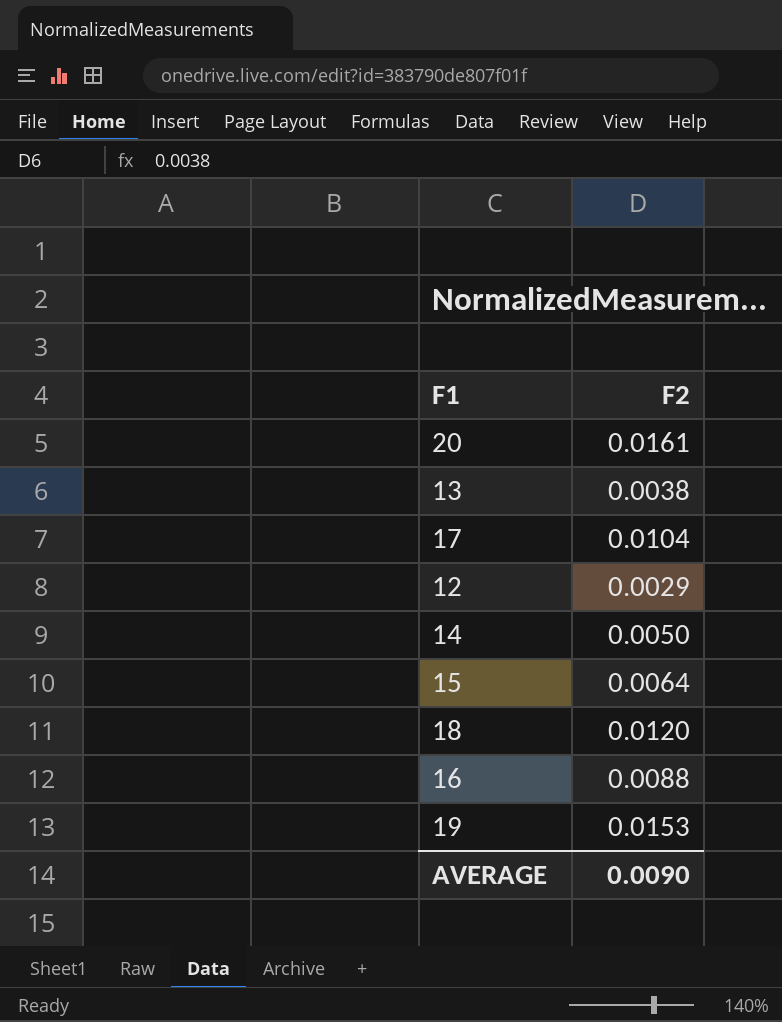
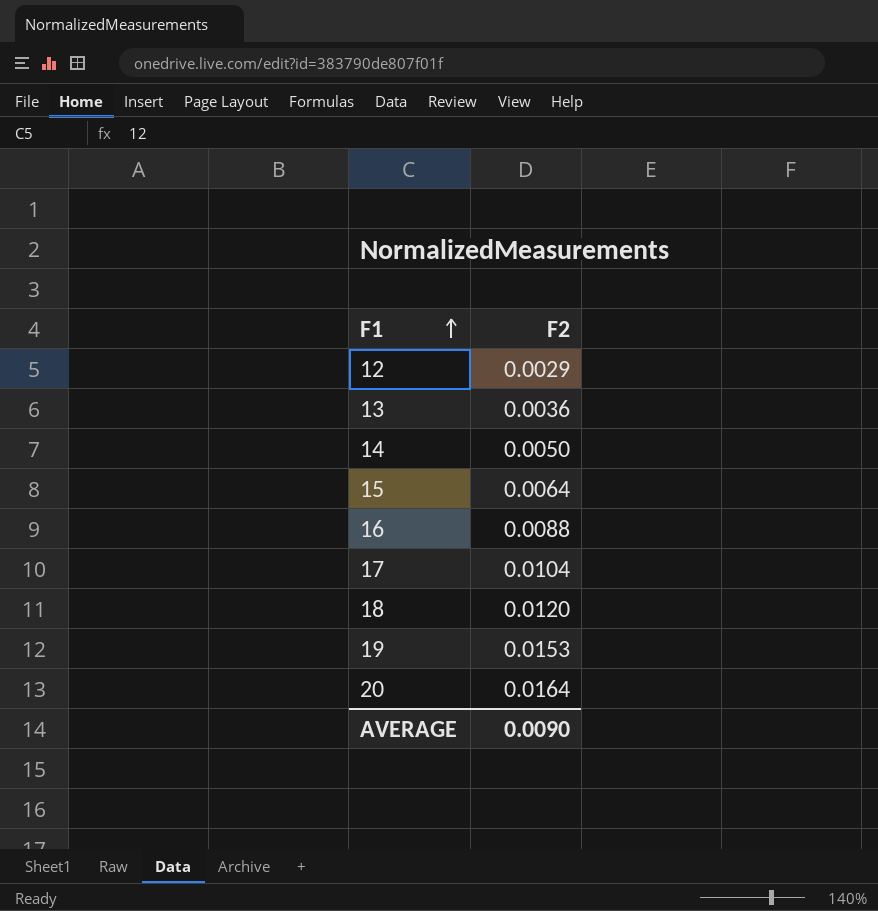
row order: none -> F1 ascending
13 | F2: 0.0038 -> 0.0036
20 | F2: 0.0161 -> 0.0164

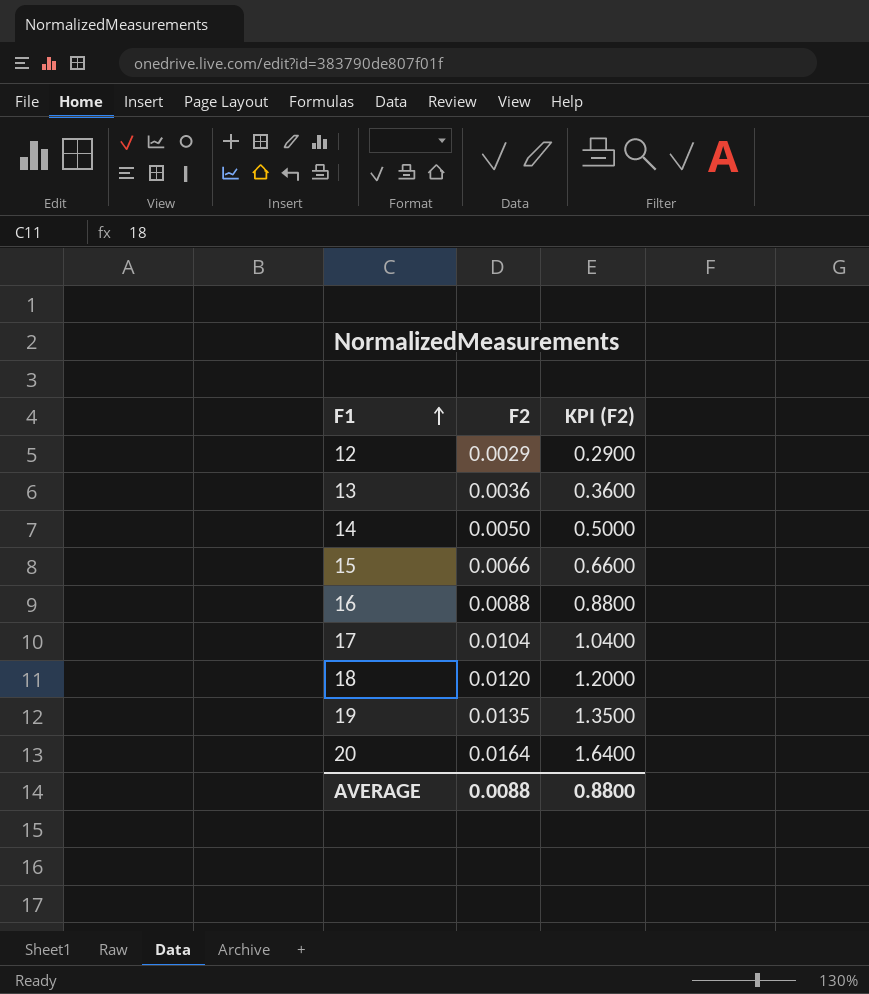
column KPI (F2) | formula: none -> [F2] * 100
15 | F2: 0.0064 -> 0.0066
19 | F2: 0.0153 -> 0.0135
AVERAGE | F2: 0.0090 -> 0.0088

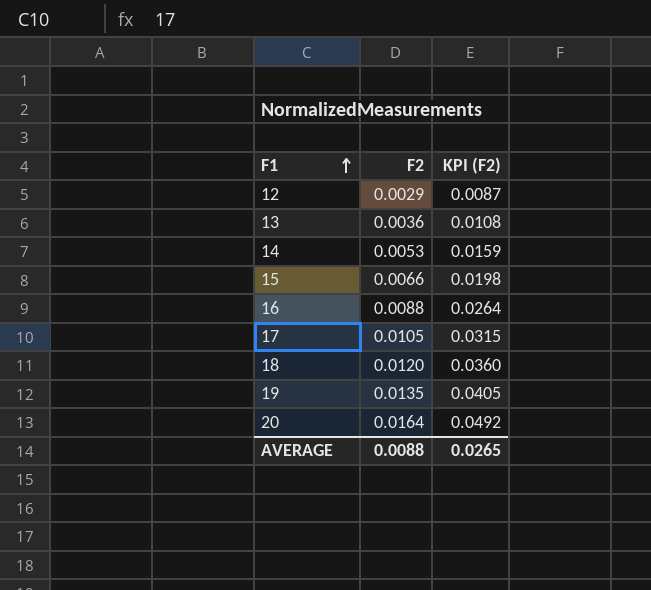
column KPI (F2) | formula: [F2] * 100 -> [F2] * 3
14 | F2: 0.0050 -> 0.0053
17 | F2: 0.0104 -> 0.0105
AVERAGE | KPI (F2): 0.8800 -> 0.0265

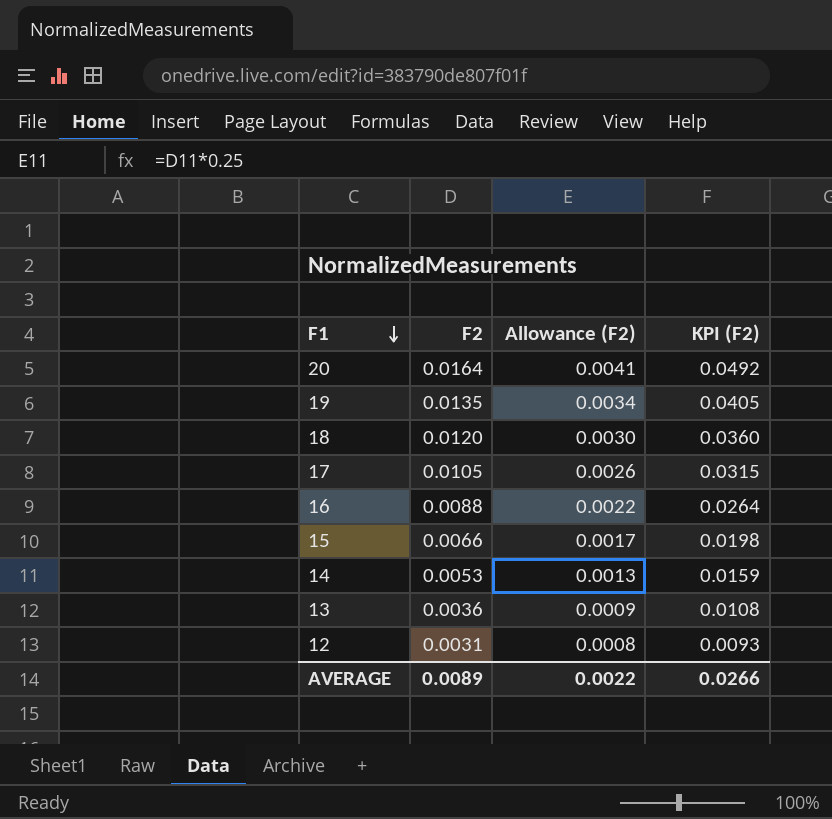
row order: F1 ascending -> F1 descending
column Allowance (F2) | formula: none -> [F2] * 0.25
12 | F2: 0.0029 -> 0.0031
12 | KPI (F2): 0.0087 -> 0.0093
AVERAGE | F2: 0.0088 -> 0.0089
AVERAGE | KPI (F2): 0.0265 -> 0.0266

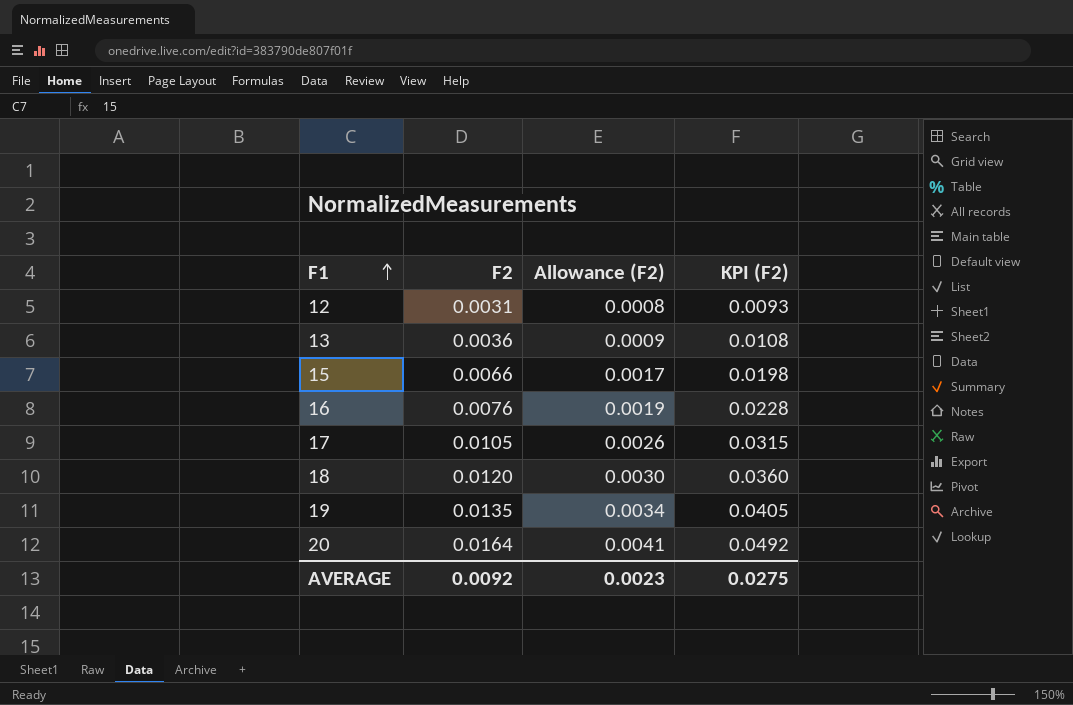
row order: F1 descending -> F1 ascending
row 14: 0.0053 | 0.0013 | 0.0159 -> none
16 | F2: 0.0088 -> 0.0076
16 | Allowance (F2): 0.0022 -> 0.0019
16 | KPI (F2): 0.0264 -> 0.0228
AVERAGE | F2: 0.0089 -> 0.0092
AVERAGE | Allowance (F2): 0.0022 -> 0.0023
AVERAGE | KPI (F2): 0.0266 -> 0.0275

